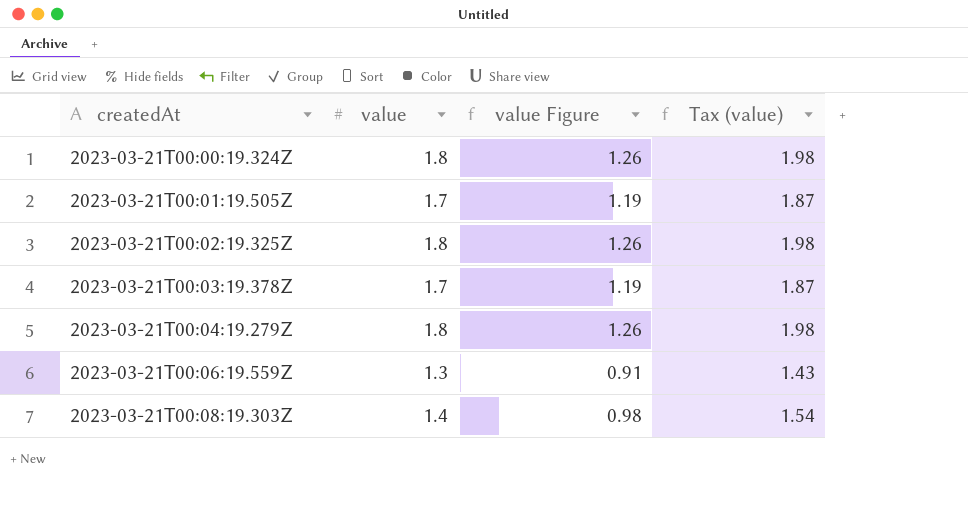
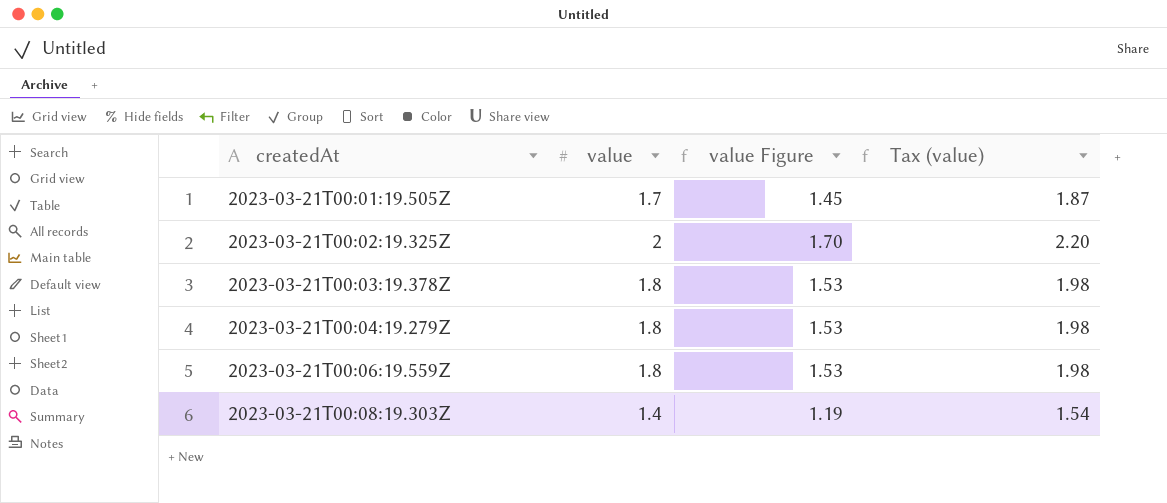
column value Figure | formula: [value] * 0.7 -> [value] * 0.85
row 2023-03-21T00:00:19.324Z: 1.8 | 1.26 | 1.98 -> none
2023-03-21T00:02:19.325Z | value: 1.8 -> 2
2023-03-21T00:02:19.325Z | Tax (value): 1.98 -> 2.20
2023-03-21T00:03:19.378Z | value: 1.7 -> 1.8
2023-03-21T00:03:19.378Z | Tax (value): 1.87 -> 1.98
2023-03-21T00:06:19.559Z | value: 1.3 -> 1.8
2023-03-21T00:06:19.559Z | Tax (value): 1.43 -> 1.98

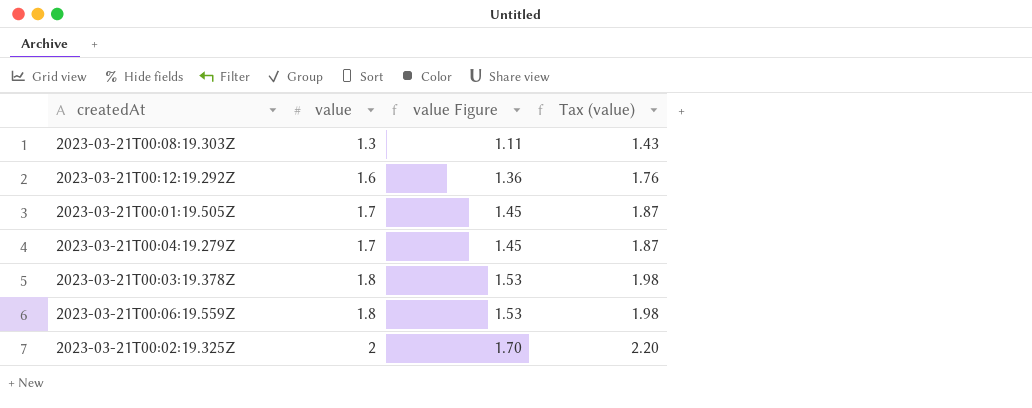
row order: createdAt ascending -> value ascending
2023-03-21T00:08:19.303Z | value: 1.4 -> 1.3
2023-03-21T00:08:19.303Z | value Figure: 1.19 -> 1.11
2023-03-21T00:08:19.303Z | Tax (value): 1.54 -> 1.43
row 2023-03-21T00:12:19.292Z: none -> 1.6 | 1.36 | 1.76
2023-03-21T00:04:19.279Z | value: 1.8 -> 1.7
2023-03-21T00:04:19.279Z | value Figure: 1.53 -> 1.45
2023-03-21T00:04:19.279Z | Tax (value): 1.98 -> 1.87

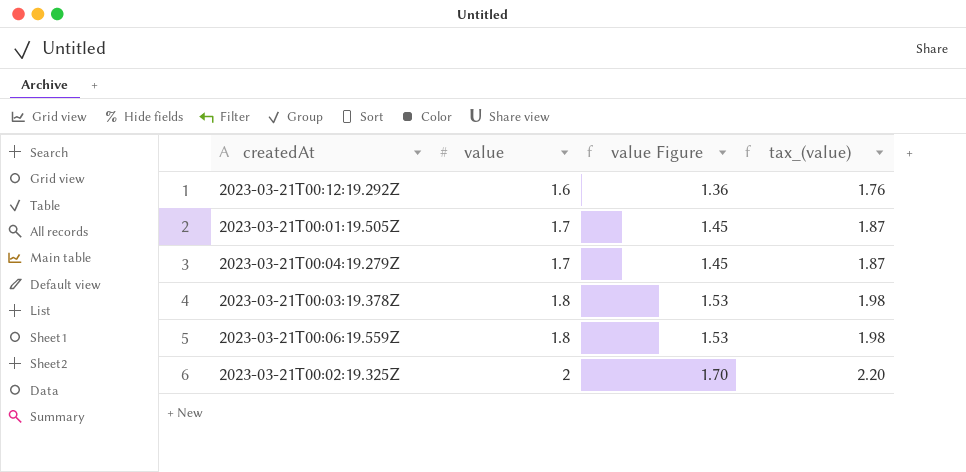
column name: Tax (value) -> tax_(value)
row 2023-03-21T00:08:19.303Z: 1.3 | 1.11 | 1.43 -> none

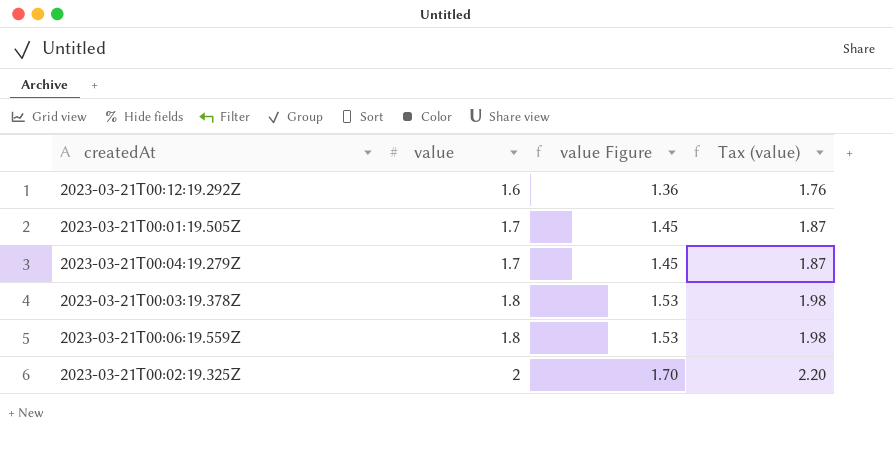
column name: tax_(value) -> Tax (value)

